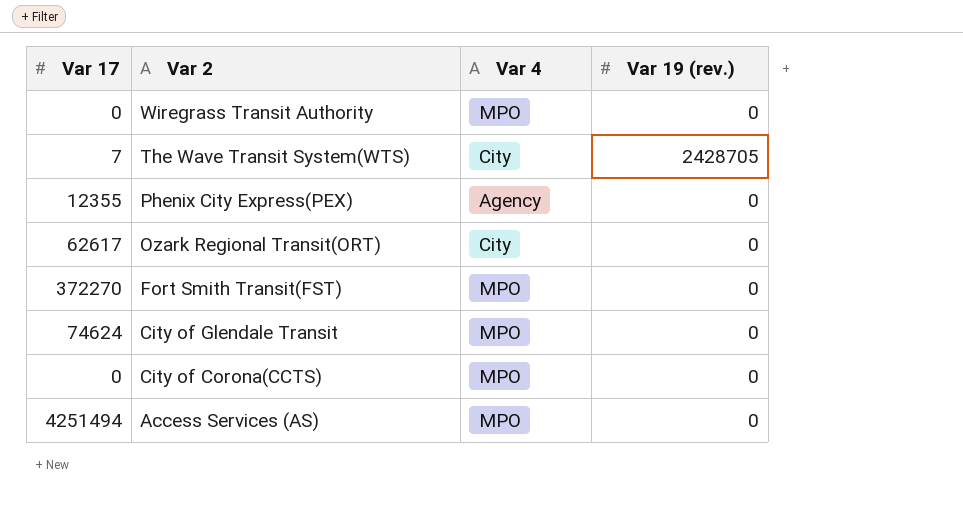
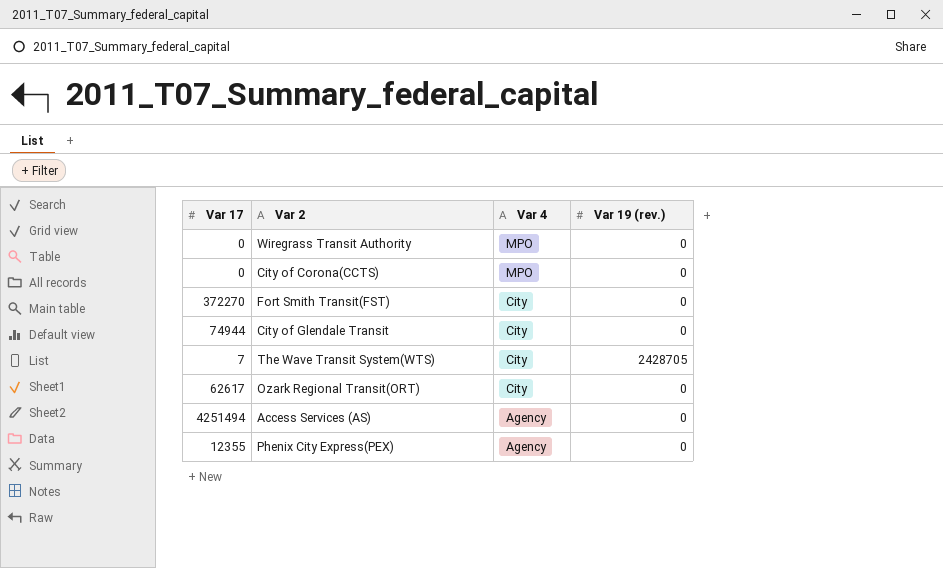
row order: Var 2 descending -> Var 4 descending
Fort Smith Transit(FST) | Var 4: MPO -> City
City of Glendale Transit | Var 17: 74624 -> 74944
City of Glendale Transit | Var 4: MPO -> City
Access Services (AS) | Var 4: MPO -> Agency

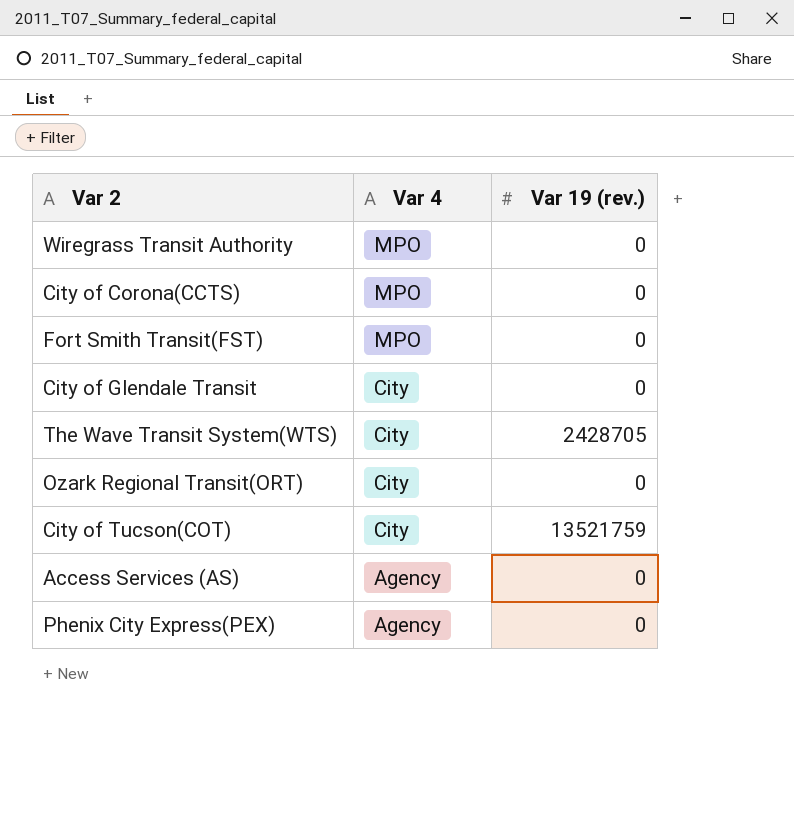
column Var 17 | position: 1 -> none
Fort Smith Transit(FST) | Var 4: City -> MPO
row City of Tucson(COT): none -> City | 13521759

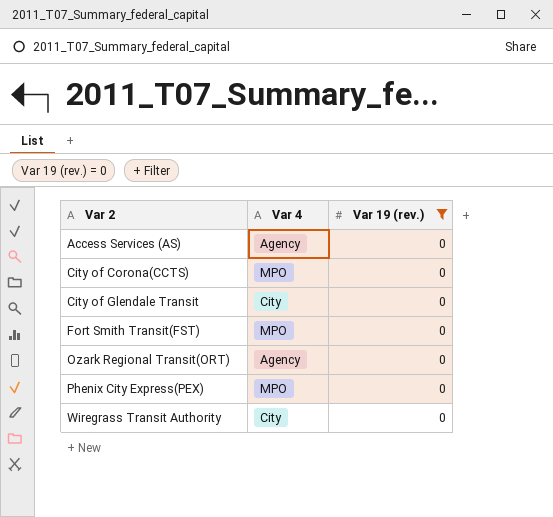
filter: none -> Var 19 (rev.) = 0
row order: Var 4 descending -> Var 2 ascending
Ozark Regional Transit(ORT) | Var 4: City -> Agency
Phenix City Express(PEX) | Var 4: Agency -> MPO
Wiregrass Transit Authority | Var 4: MPO -> City

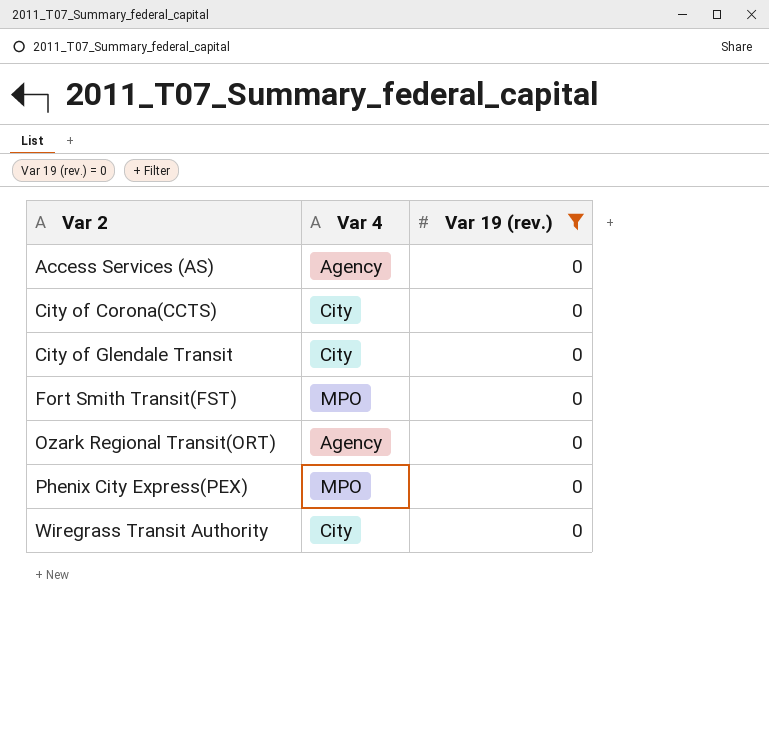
City of Corona(CCTS) | Var 4: MPO -> City

